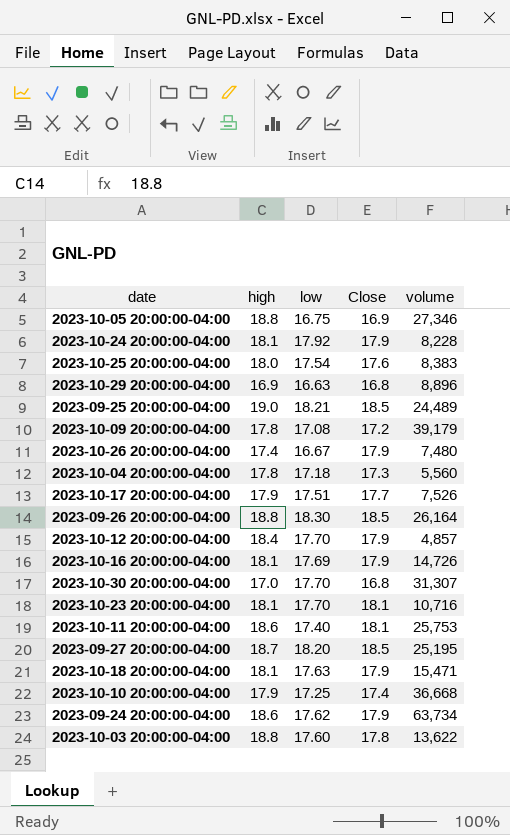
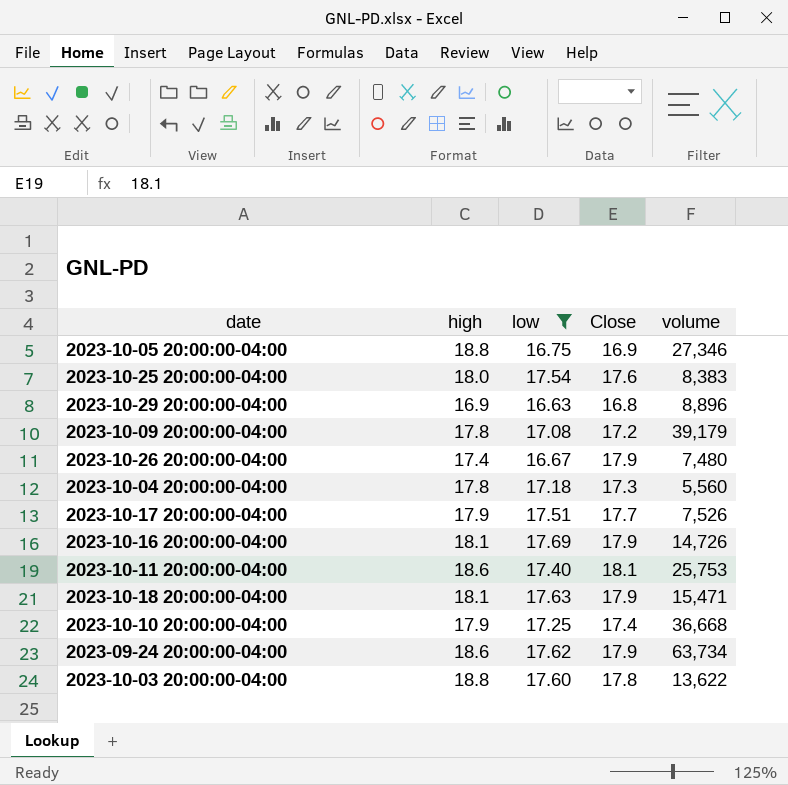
filter: none -> low <= 17.69

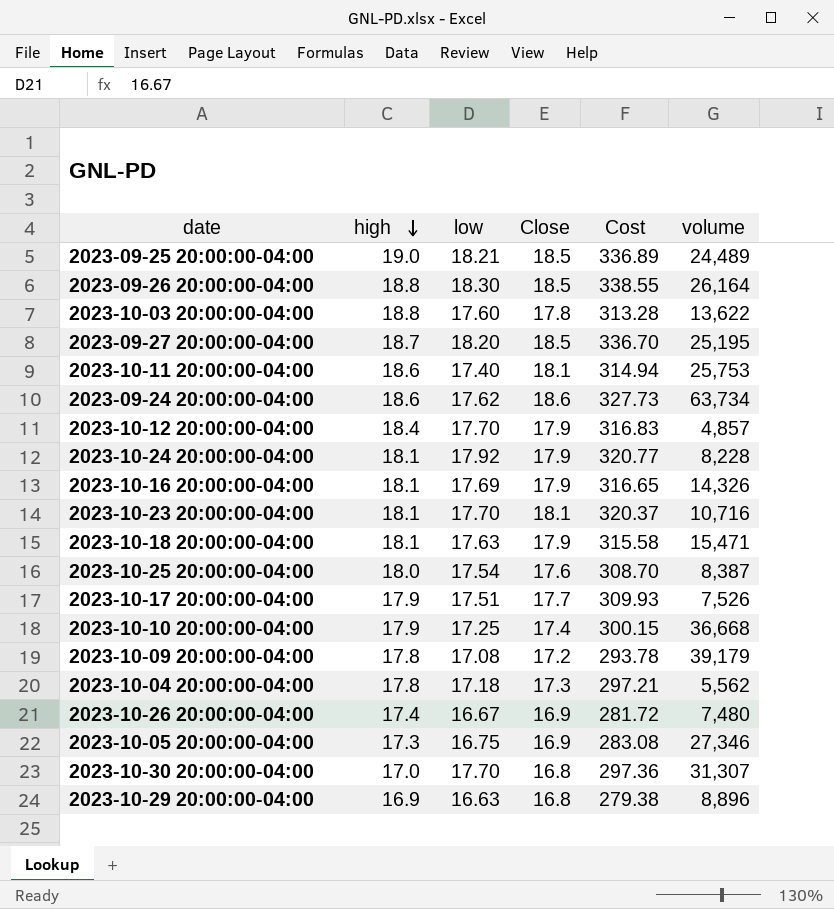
filter: low <= 17.69 -> none
row order: none -> high descending
column Cost | formula: none -> [low] * [Close]
2023-09-24 20:00:00-04:00 | Close: 17.9 -> 18.6
2023-10-16 20:00:00-04:00 | volume: 14,726 -> 14,326
2023-10-25 20:00:00-04:00 | volume: 8,383 -> 8,387
2023-10-04 20:00:00-04:00 | volume: 5,560 -> 5,562
2023-10-26 20:00:00-04:00 | Close: 17.9 -> 16.9
2023-10-05 20:00:00-04:00 | high: 18.8 -> 17.3

